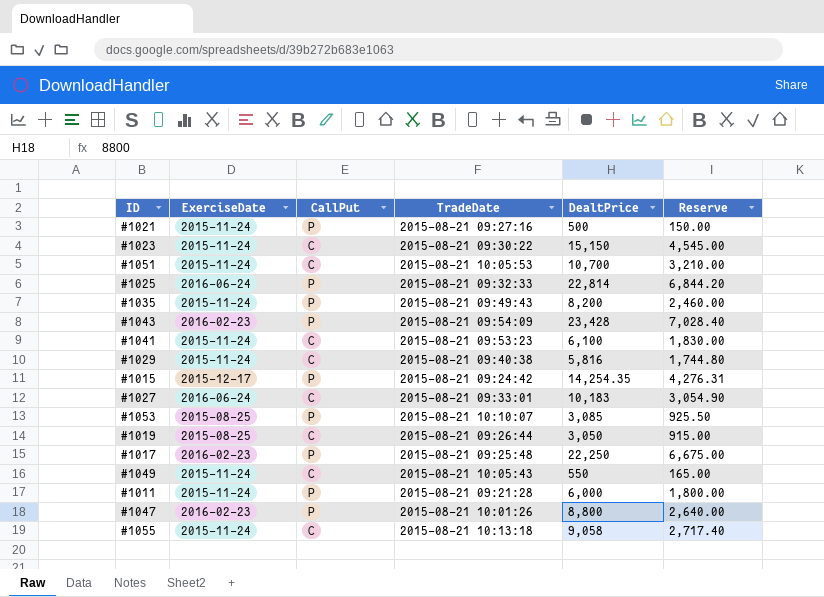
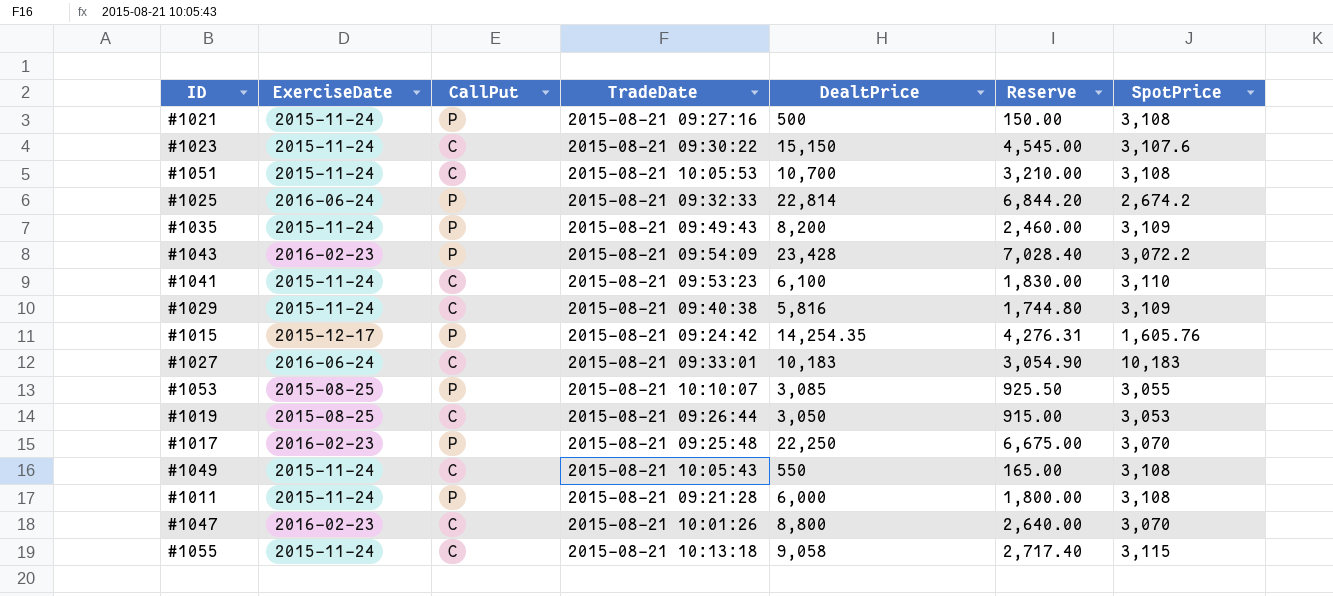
column SpotPrice | position: none -> 7
#1047 | CallPut: P -> C

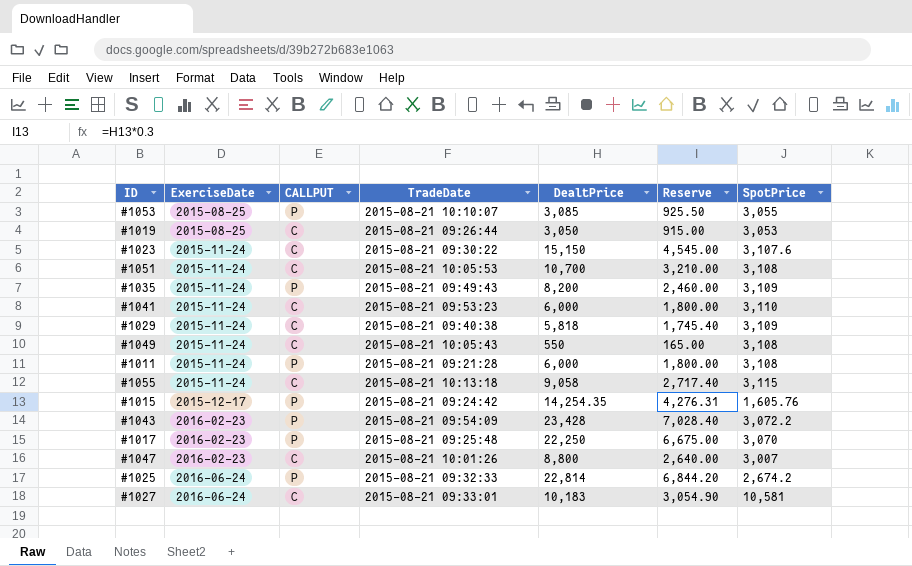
row order: none -> ExerciseDate ascending
column name: CallPut -> CALLPUT
row #1021: 2015-11-24 | P | 2015-08-21 09:27:16 | 500 | 150.00 | 3,108 -> none
#1041 | DealtPrice: 6,100 -> 6,000
#1041 | Reserve: 1,830.00 -> 1,800.00
#1029 | DealtPrice: 5,816 -> 5,818
#1029 | Reserve: 1,744.80 -> 1,745.40
#1047 | SpotPrice: 3,070 -> 3,007
#1027 | SpotPrice: 10,183 -> 10,581

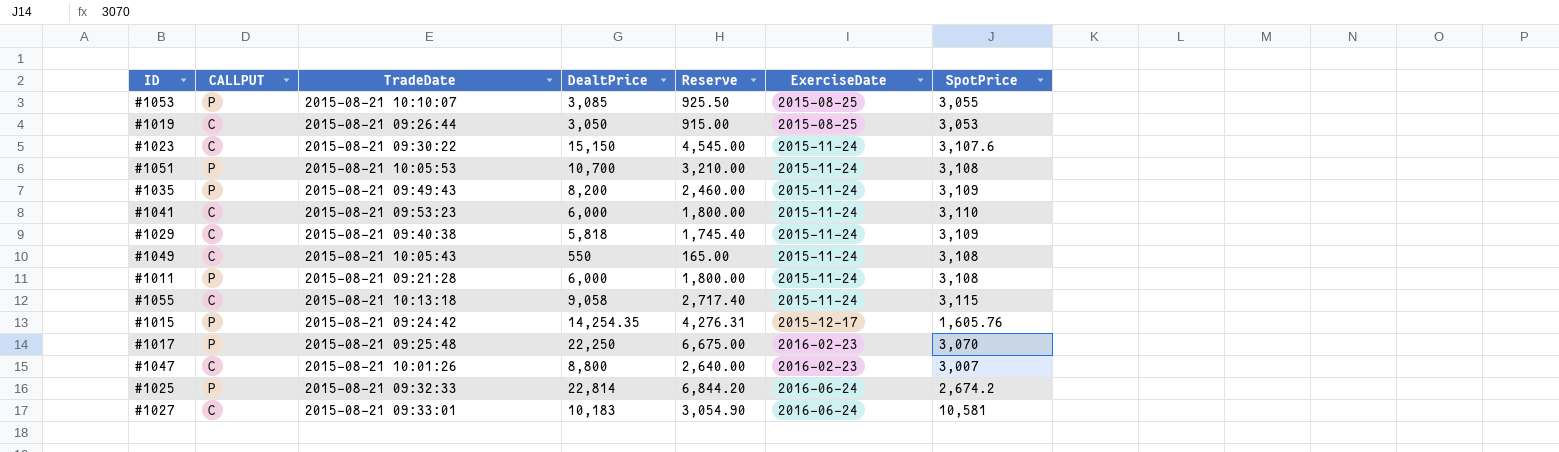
column ExerciseDate | position: 2 -> 6
row #1043: 2016-02-23 | P | 2015-08-21 09:54:09 | 23,428 | 7,028.40 | 3,072.2 -> none
#1051 | CALLPUT: C -> P

